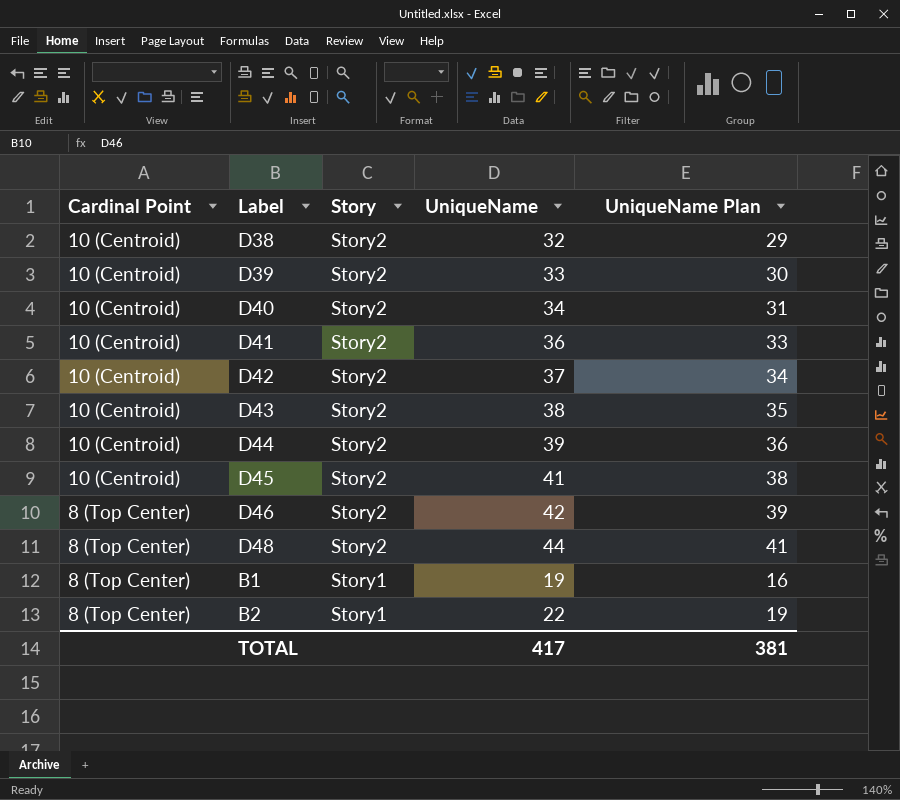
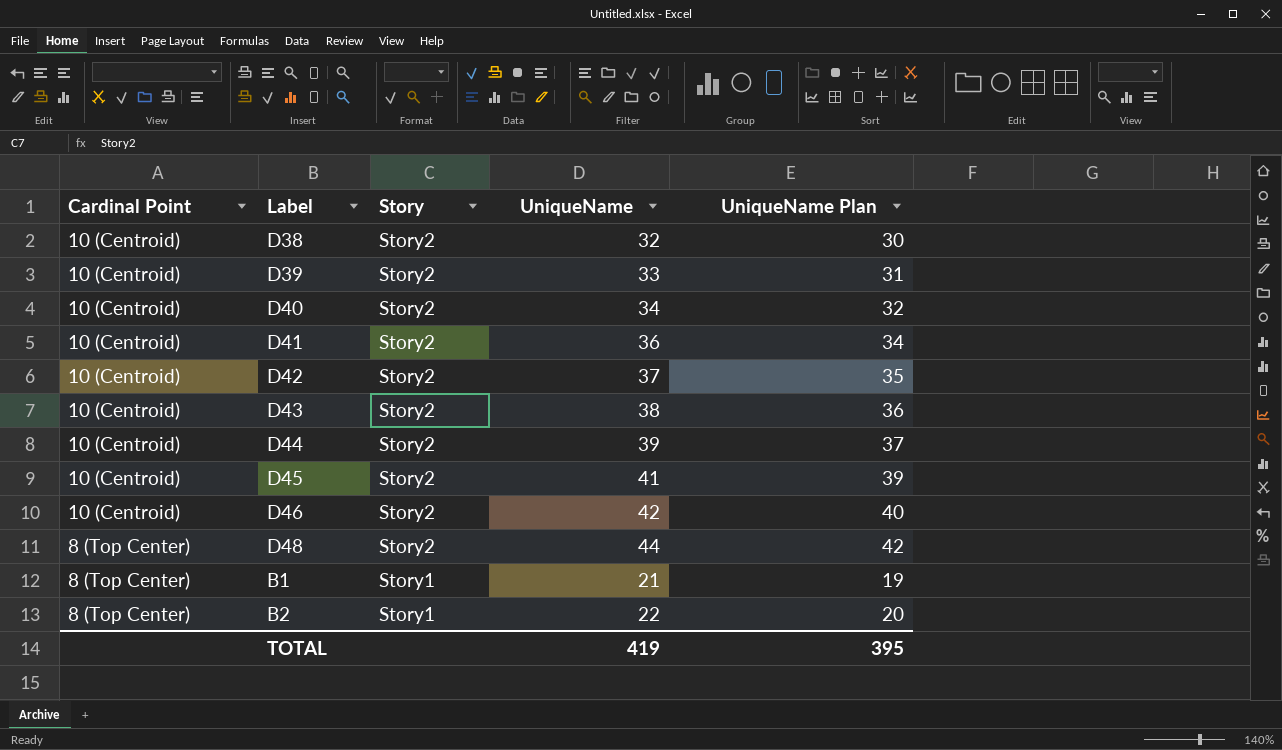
column UniqueName Plan | formula: [UniqueName] - 3 -> [UniqueName] - 2
D46 | Cardinal Point: 8 (Top Center) -> 10 (Centroid)
B1 | UniqueName: 19 -> 21
TOTAL | UniqueName: 417 -> 419
TOTAL | UniqueName Plan: 381 -> 395

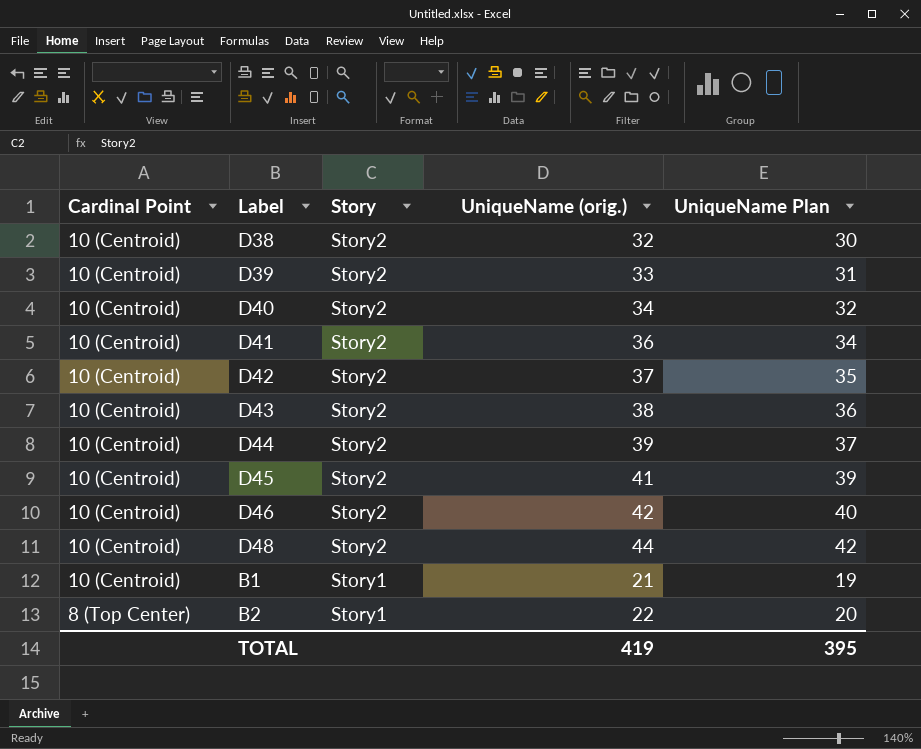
column name: UniqueName -> UniqueName (orig.)
D48 | Cardinal Point: 8 (Top Center) -> 10 (Centroid)
B1 | Cardinal Point: 8 (Top Center) -> 10 (Centroid)

